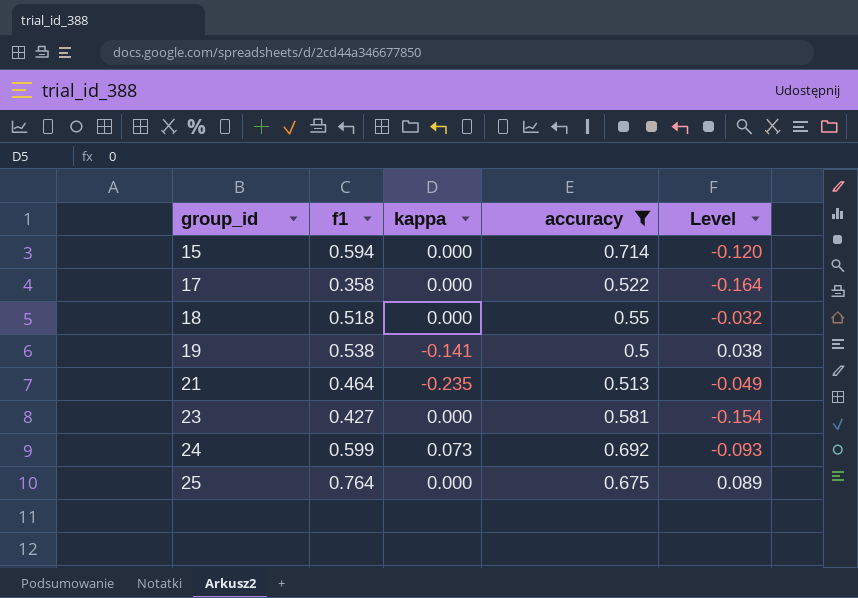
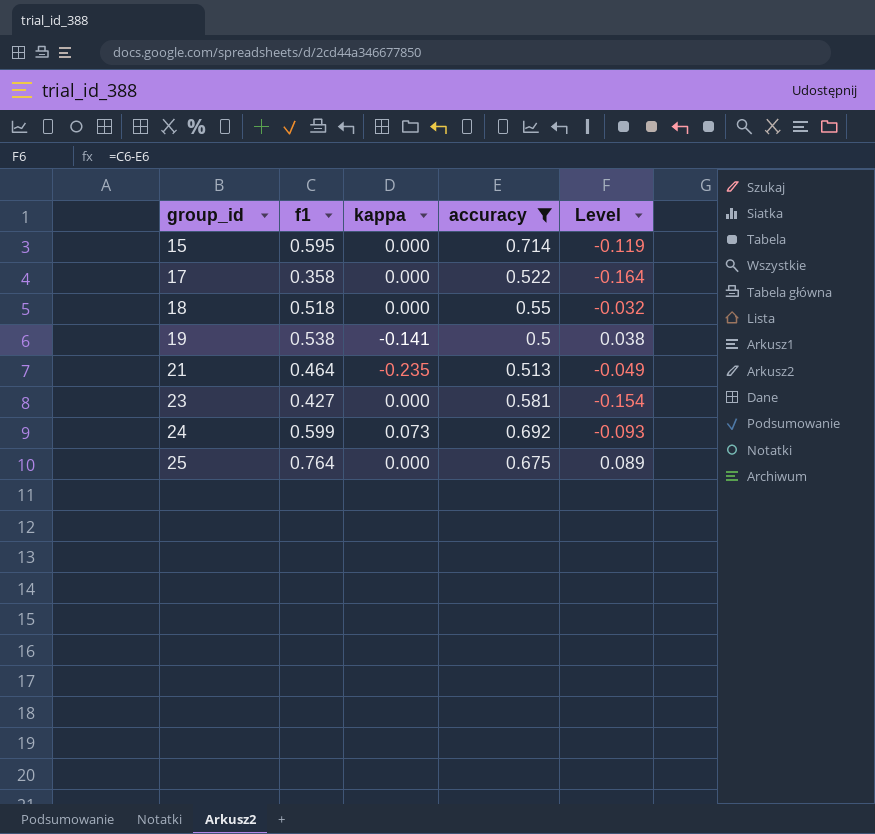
15 | f1: 0.594 -> 0.595
15 | Level: -0.120 -> -0.119

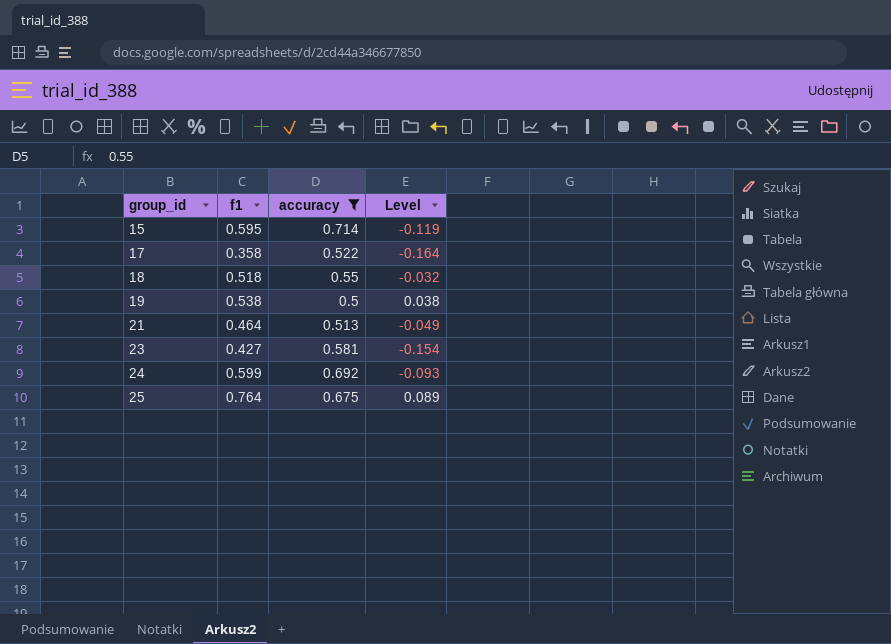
column kappa | position: 3 -> none

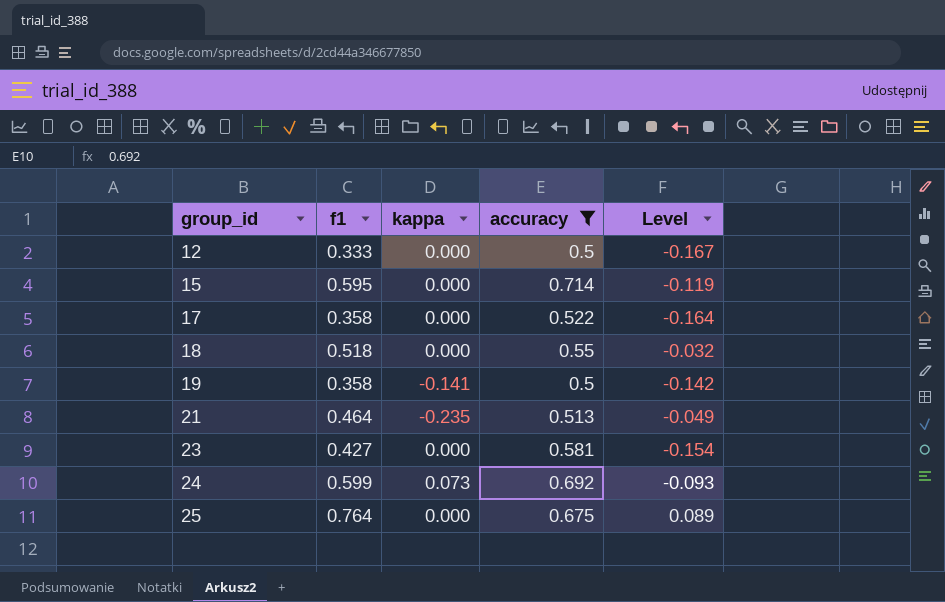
column kappa | position: none -> 3
row 12: none -> 0.333 | 0.000 | 0.5 | -0.167
19 | f1: 0.538 -> 0.358
19 | Level: 0.038 -> -0.142

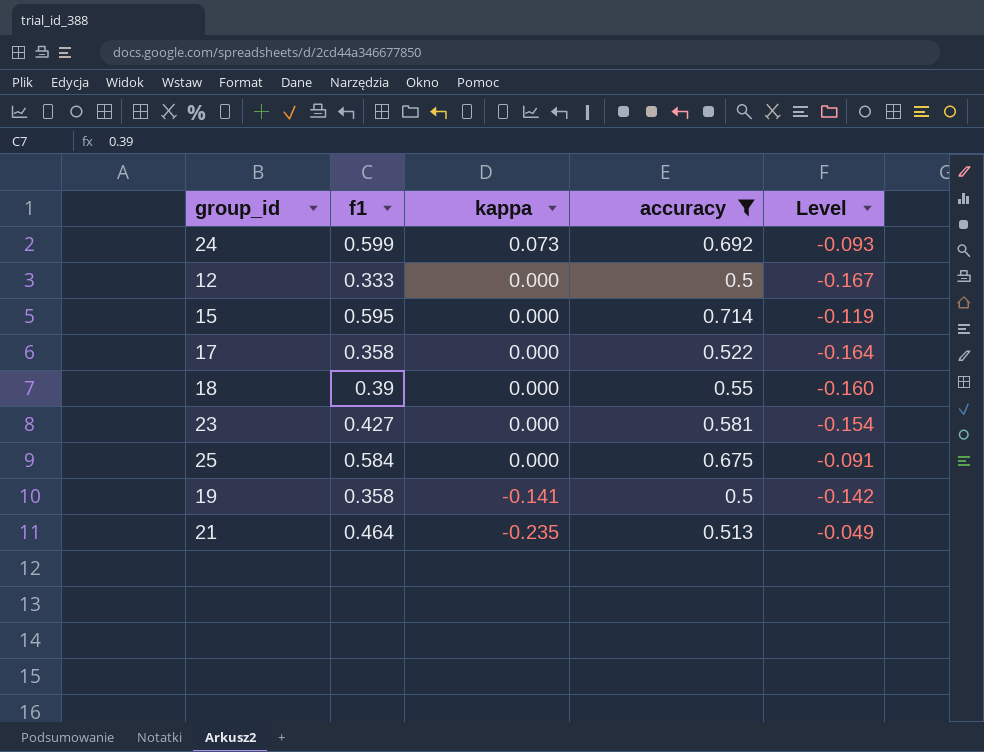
row order: group_id ascending -> kappa descending
18 | f1: 0.518 -> 0.39
18 | Level: -0.032 -> -0.160
25 | f1: 0.764 -> 0.584
25 | Level: 0.089 -> -0.091

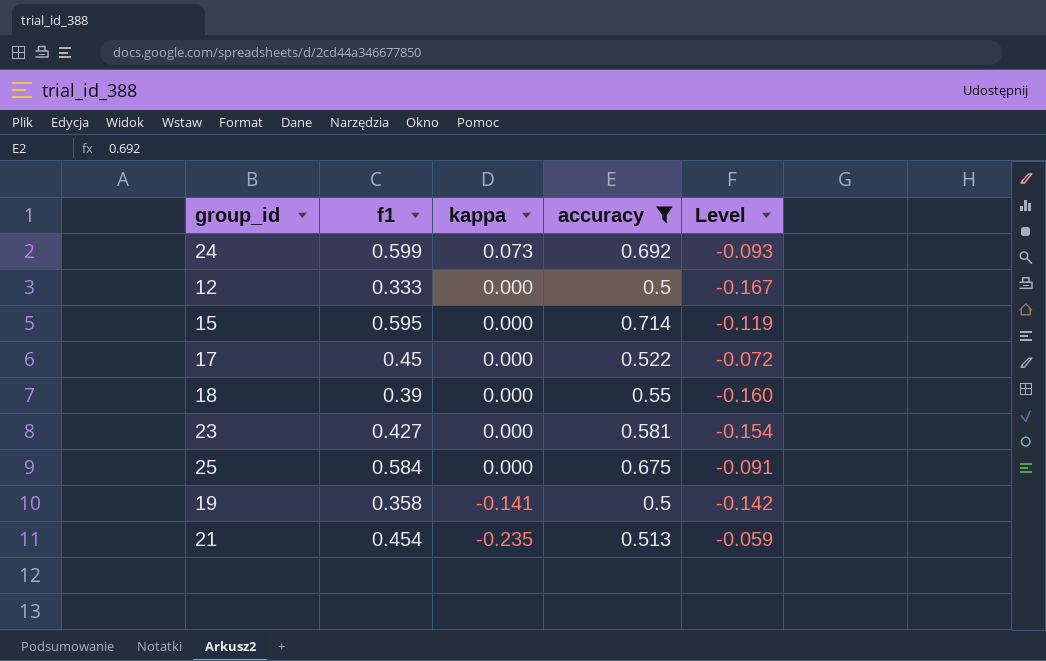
17 | f1: 0.358 -> 0.45
17 | Level: -0.164 -> -0.072
21 | f1: 0.464 -> 0.454
21 | Level: -0.049 -> -0.059

